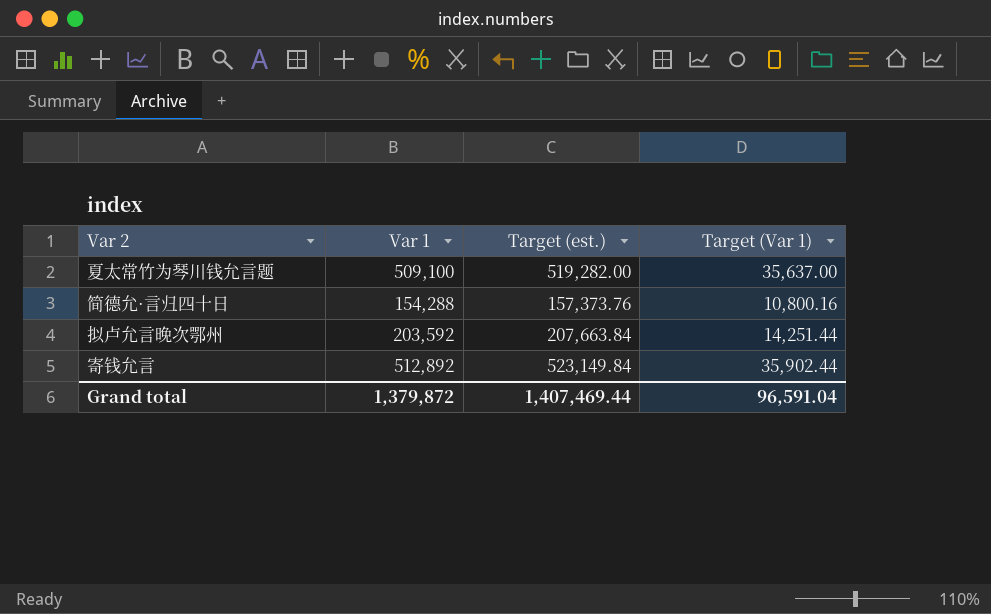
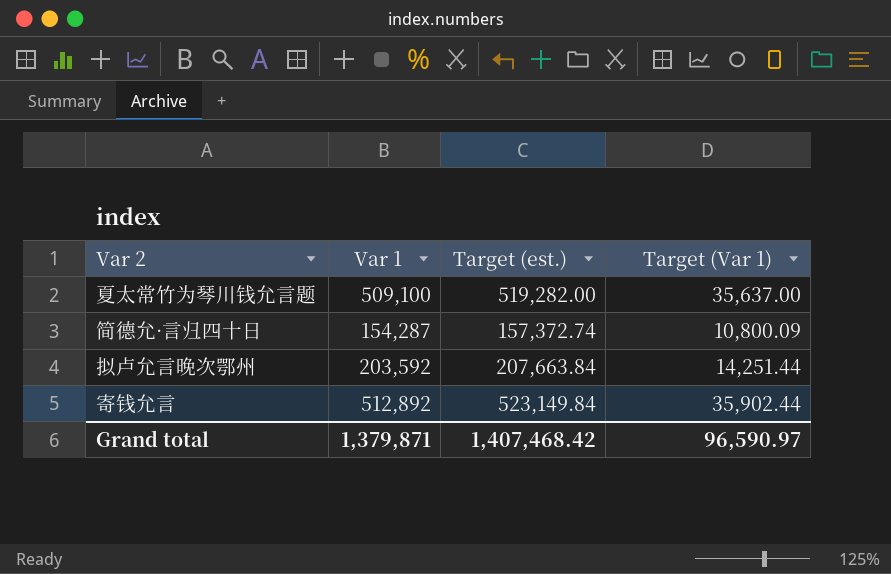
简德允·言归四十日 | Var 1: 154,288 -> 154,287
简德允·言归四十日 | Target (est.): 157,373.76 -> 157,372.74
简德允·言归四十日 | Target (Var 1): 10,800.16 -> 10,800.09
Grand total | Var 1: 1,379,872 -> 1,379,871
Grand total | Target (est.): 1,407,469.44 -> 1,407,468.42
Grand total | Target (Var 1): 96,591.04 -> 96,590.97

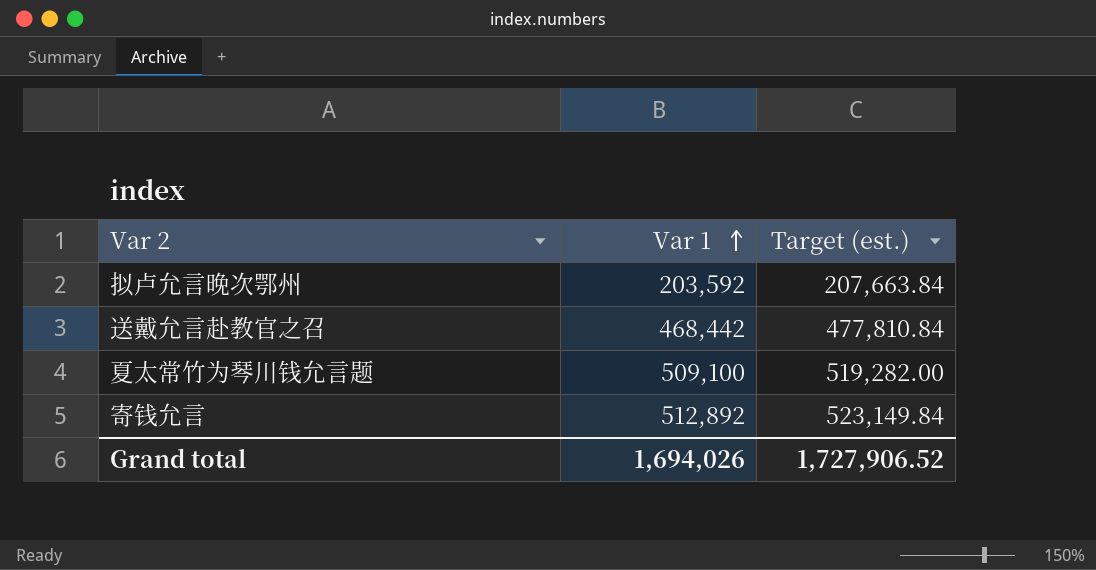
row order: none -> Var 1 ascending
column Target (Var 1) | formula: [Var 1] * 0.07 -> none
row 简德允·言归四十日: 154,287 | 157,372.74 | 10,800.09 -> none
row 送戴允言赴教官之召: none -> 468,442 | 477,810.84
Grand total | Var 1: 1,379,871 -> 1,694,026
Grand total | Target (est.): 1,407,468.42 -> 1,727,906.52

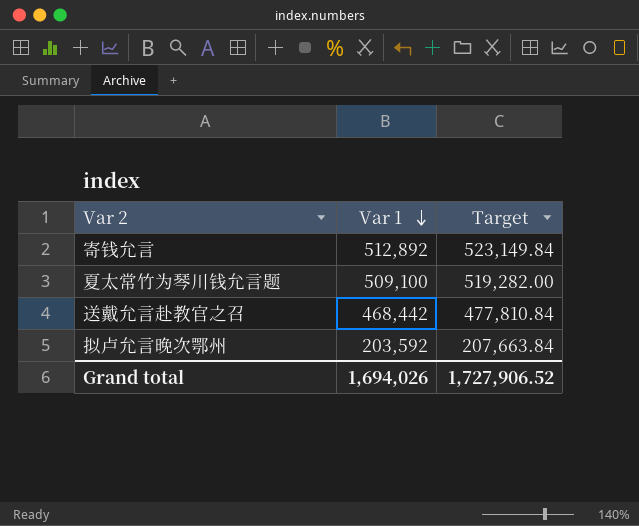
row order: Var 1 ascending -> Var 1 descending
column name: Target (est.) -> Target

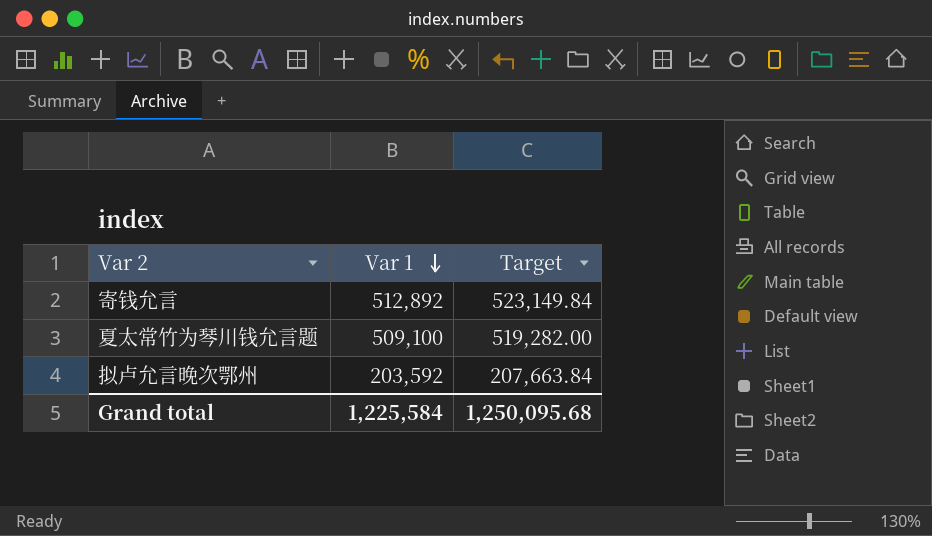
row 送戴允言赴教官之召: 468,442 | 477,810.84 -> none
Grand total | Var 1: 1,694,026 -> 1,225,584
Grand total | Target: 1,727,906.52 -> 1,250,095.68

